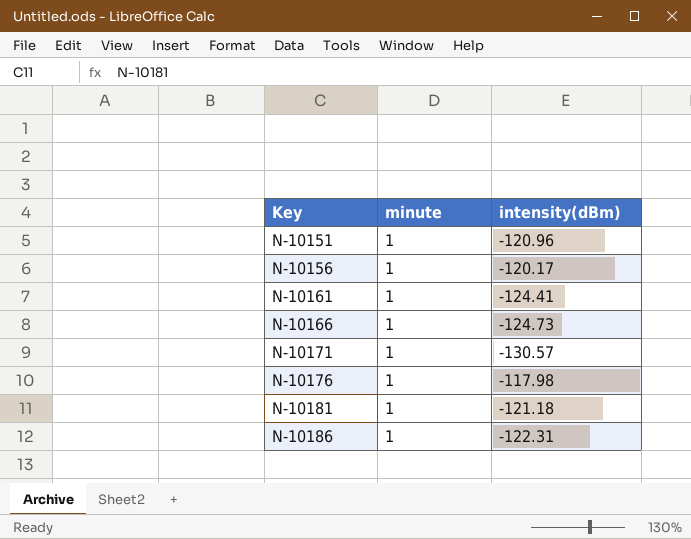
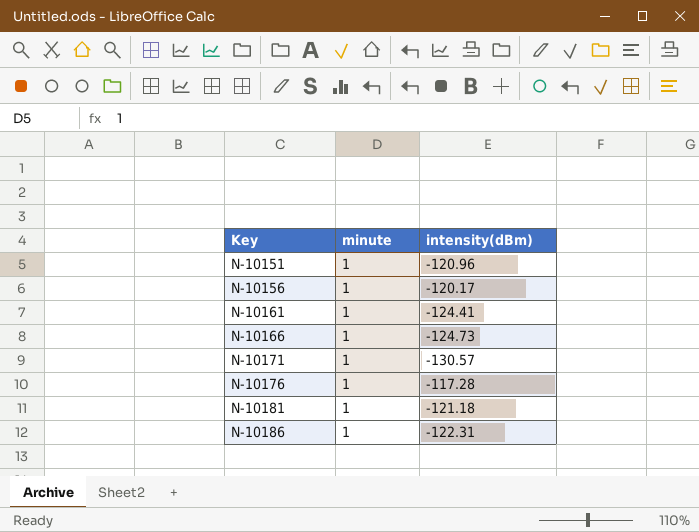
N-10176 | intensity(dBm): -117.98 -> -117.28

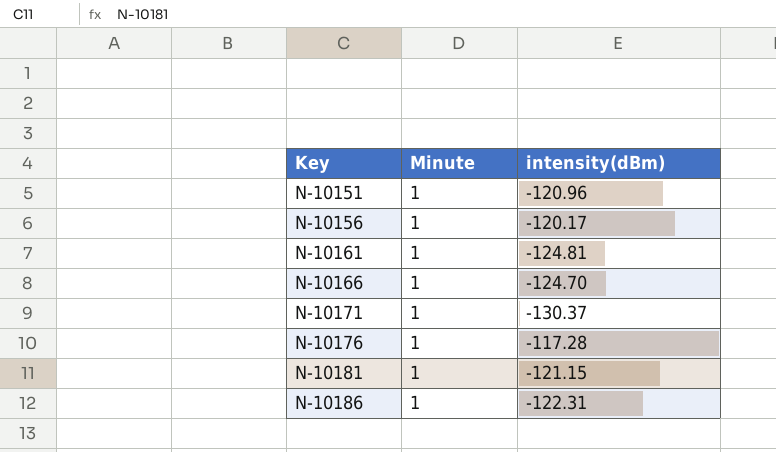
column name: minute -> Minute
N-10161 | intensity(dBm): -124.41 -> -124.81
N-10166 | intensity(dBm): -124.73 -> -124.70
N-10171 | intensity(dBm): -130.57 -> -130.37
N-10181 | intensity(dBm): -121.18 -> -121.15

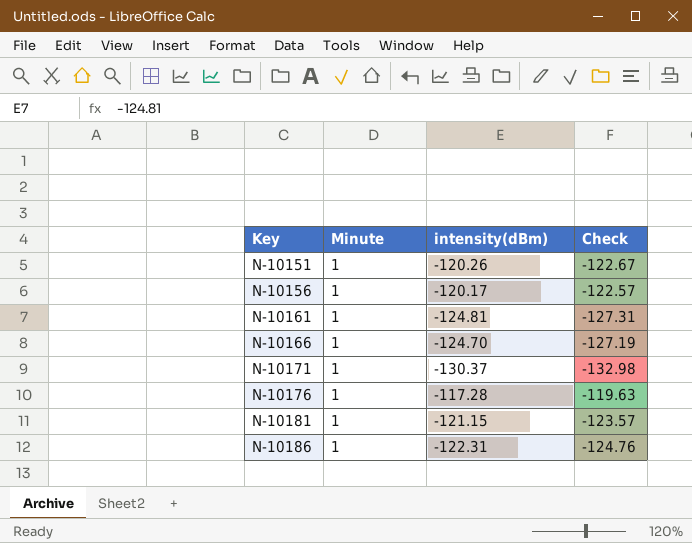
column Check | formula: none -> [intensity(dBm)] * 1.02
N-10151 | intensity(dBm): -120.96 -> -120.26

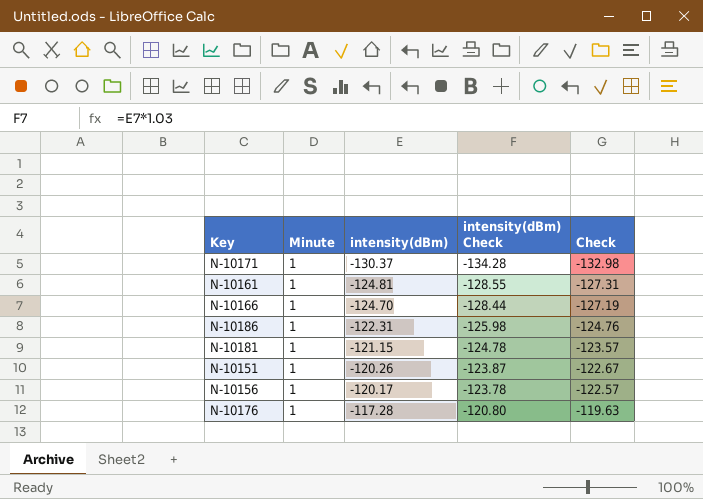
row order: Key ascending -> intensity(dBm) ascending
column intensity(dBm) Check | formula: none -> [intensity(dBm)] * 1.03

